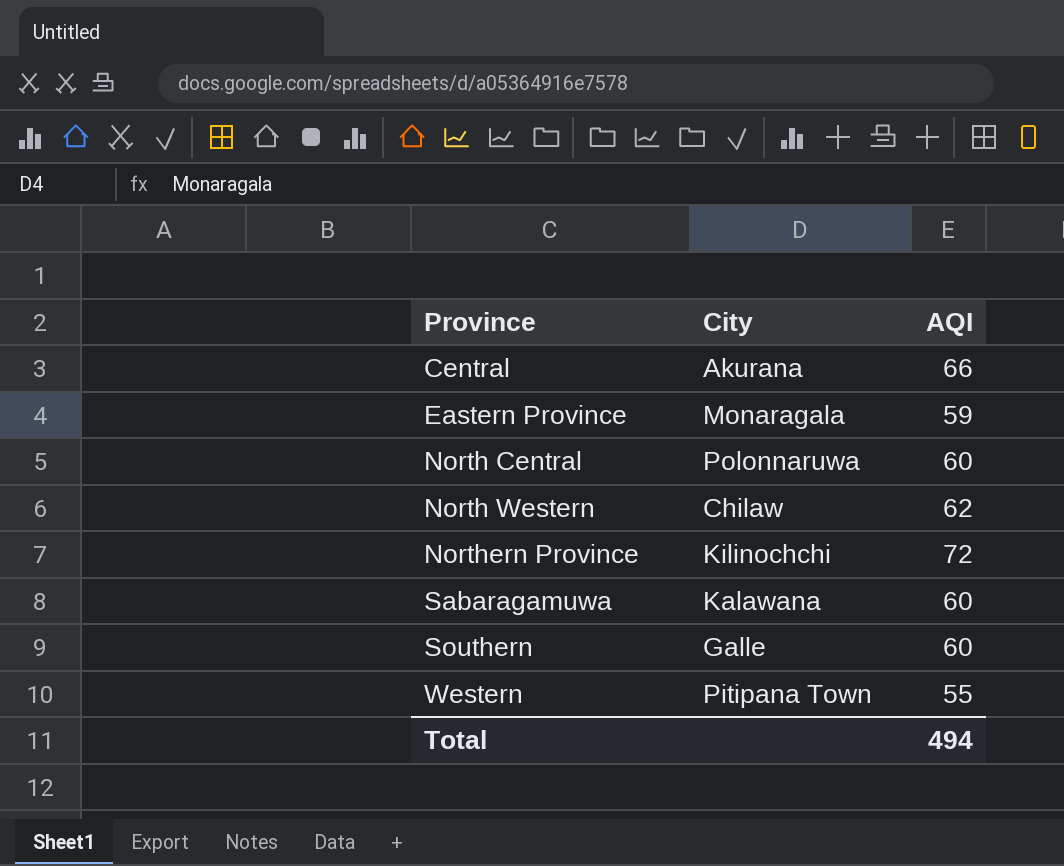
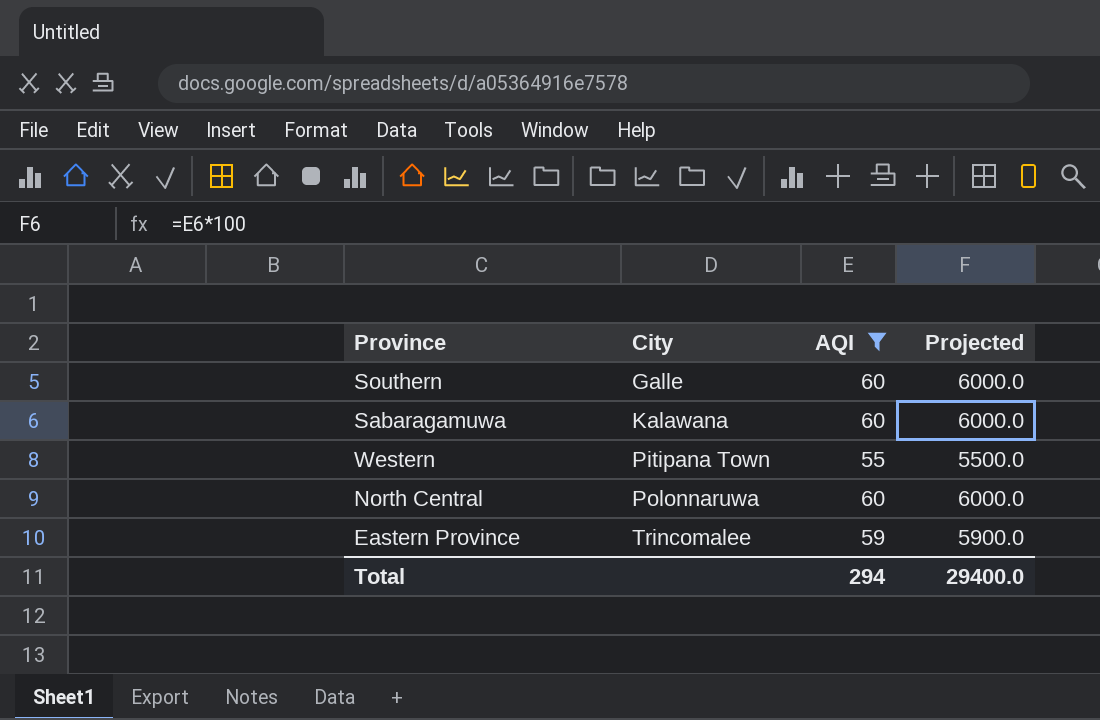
filter: none -> AQI <= 60
row order: Province ascending -> City ascending
column Projected | formula: none -> [AQI] * 100
Eastern Province | City: Monaragala -> Trincomalee
Total | AQI: 494 -> 294

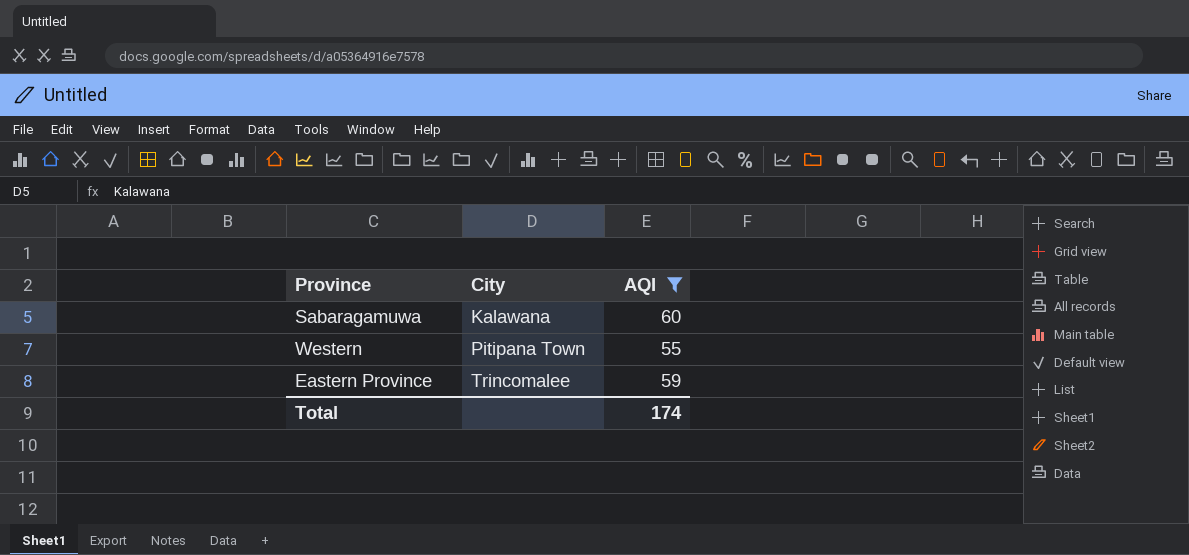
column Projected | formula: [AQI] * 100 -> none
row Southern: Galle | 60 | 6000.0 -> none
row North Central: Polonnaruwa | 60 | 6000.0 -> none
Total | AQI: 294 -> 174

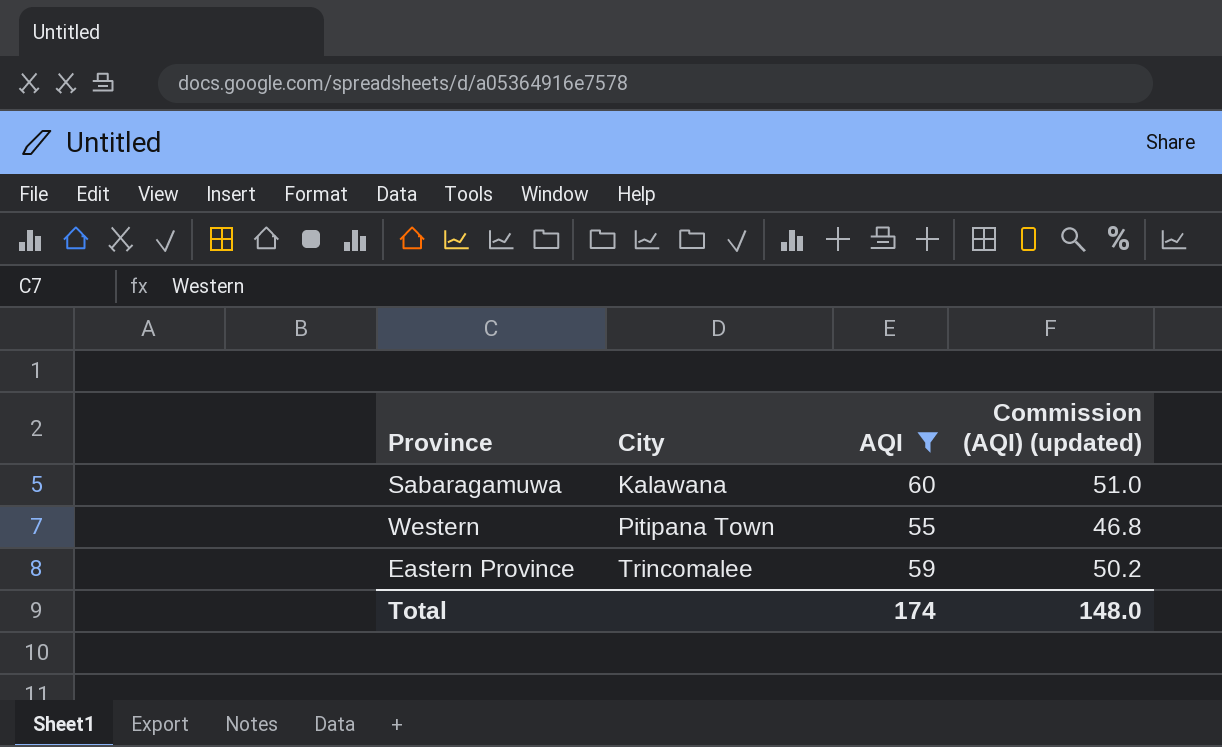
column Commission (AQI) (updated) | formula: none -> [AQI] * 0.85

